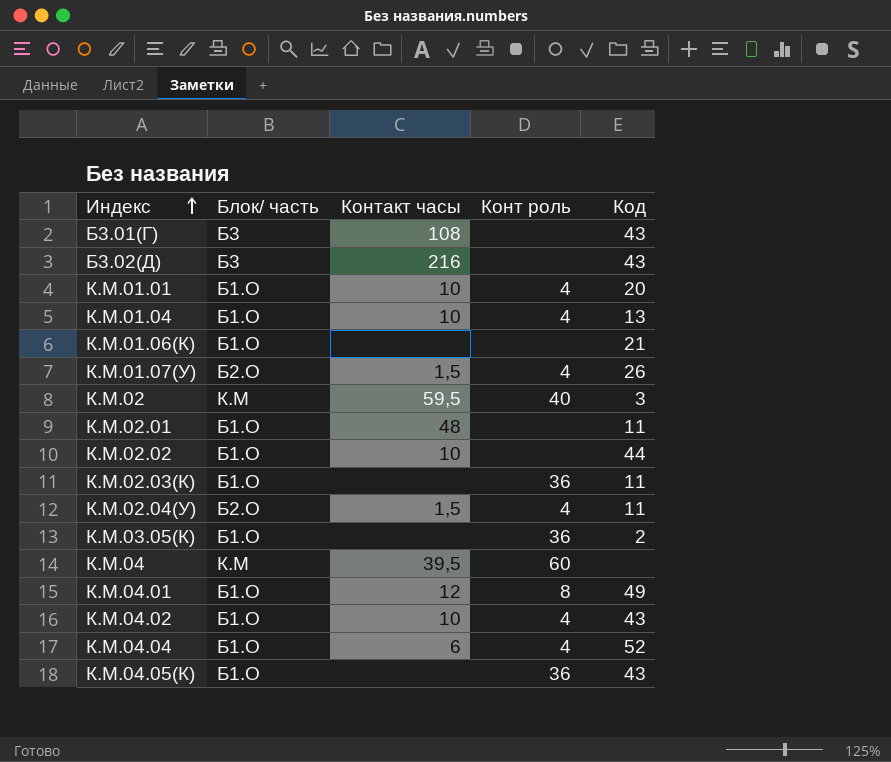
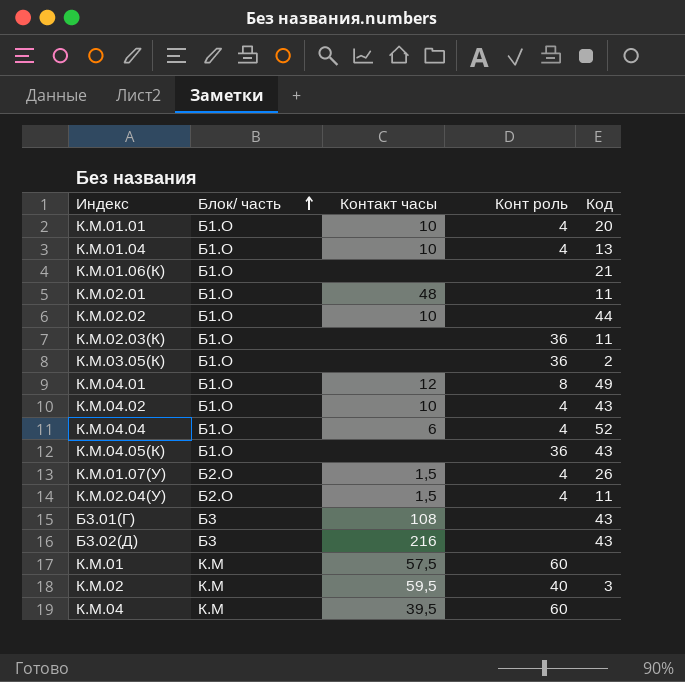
row order: Индекс ascending -> Блок/ часть ascending
row К.М.01: none -> К.М | 57,5 | 60 | none

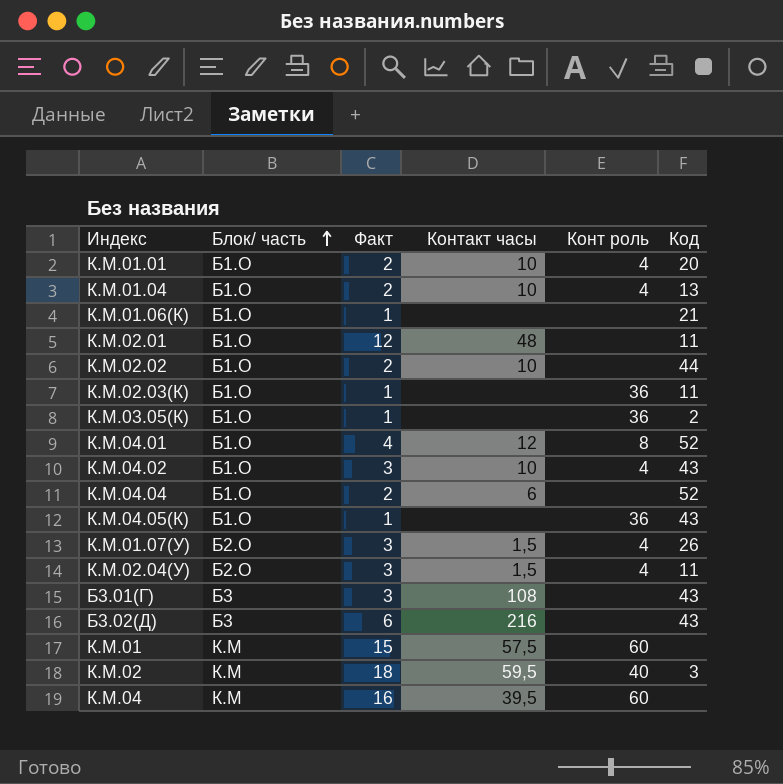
column Факт | position: none -> 3
К.М.04.01 | Код: 49 -> 52
К.М.04.04 | Конт роль: 4 -> none

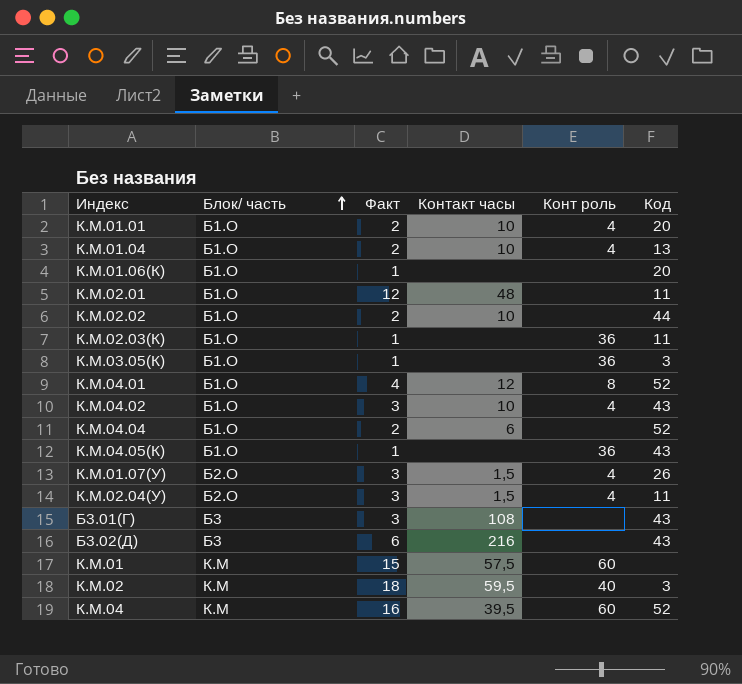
К.М.01.06(К) | Код: 21 -> 20
К.М.03.05(К) | Код: 2 -> 3
К.М.04 | Код: none -> 52

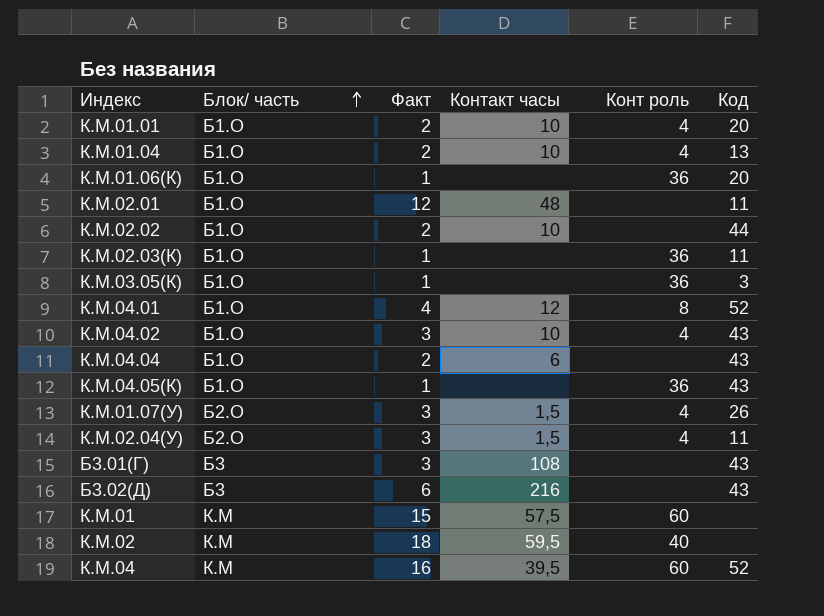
К.М.01.06(К) | Конт роль: none -> 36
К.М.04.04 | Код: 52 -> 43
К.М.02 | Код: 3 -> none

